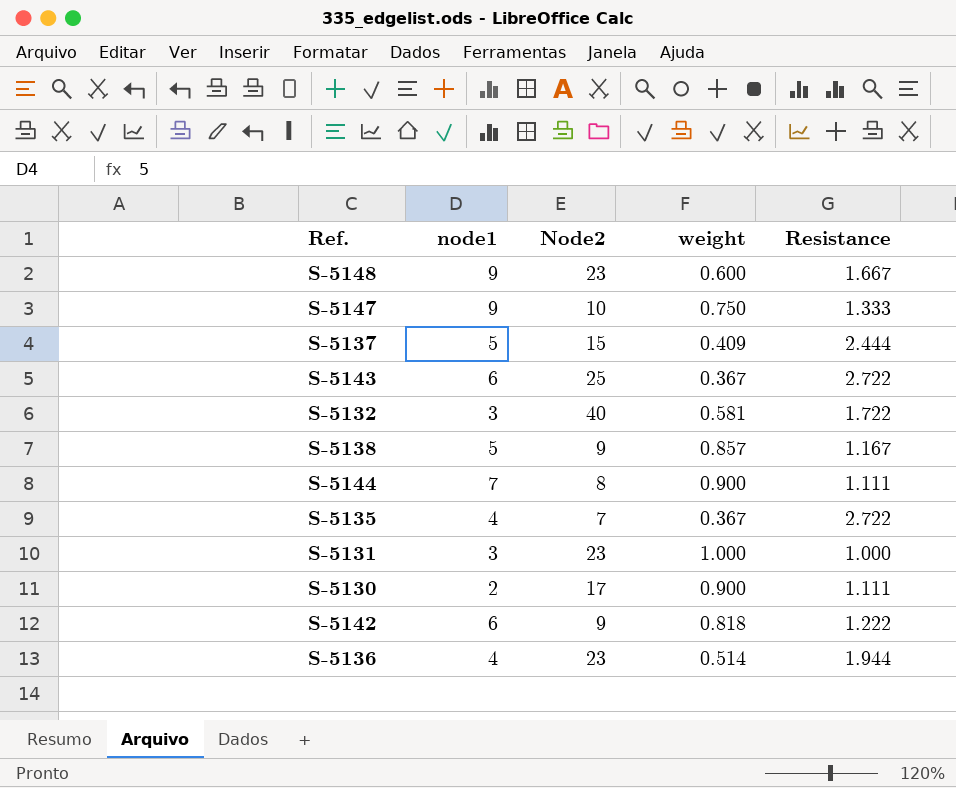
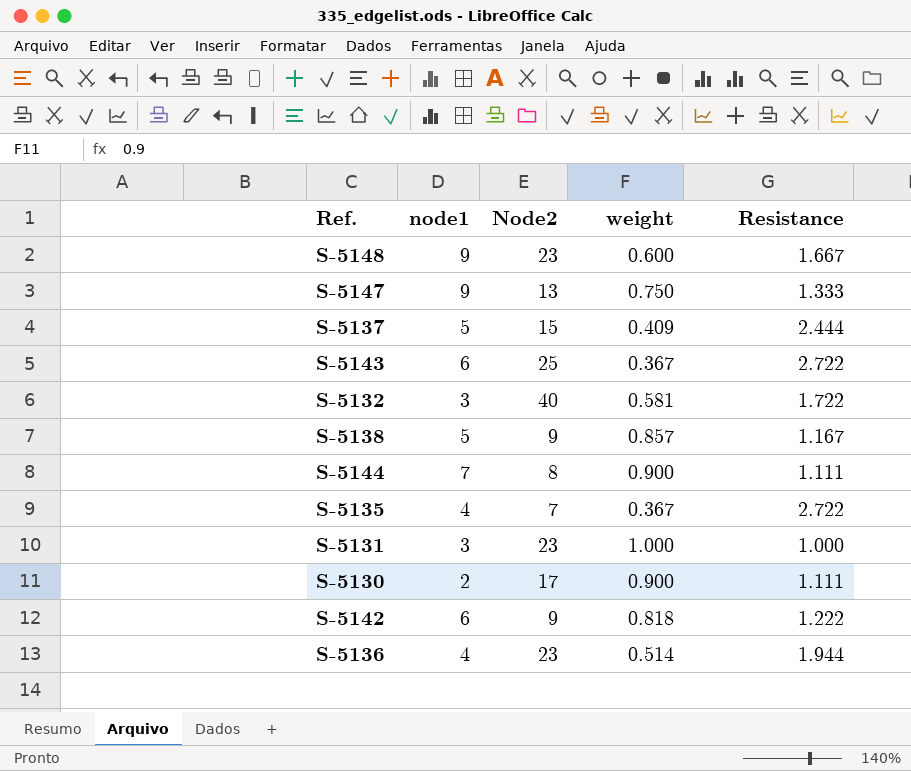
S-5147 | Node2: 10 -> 13

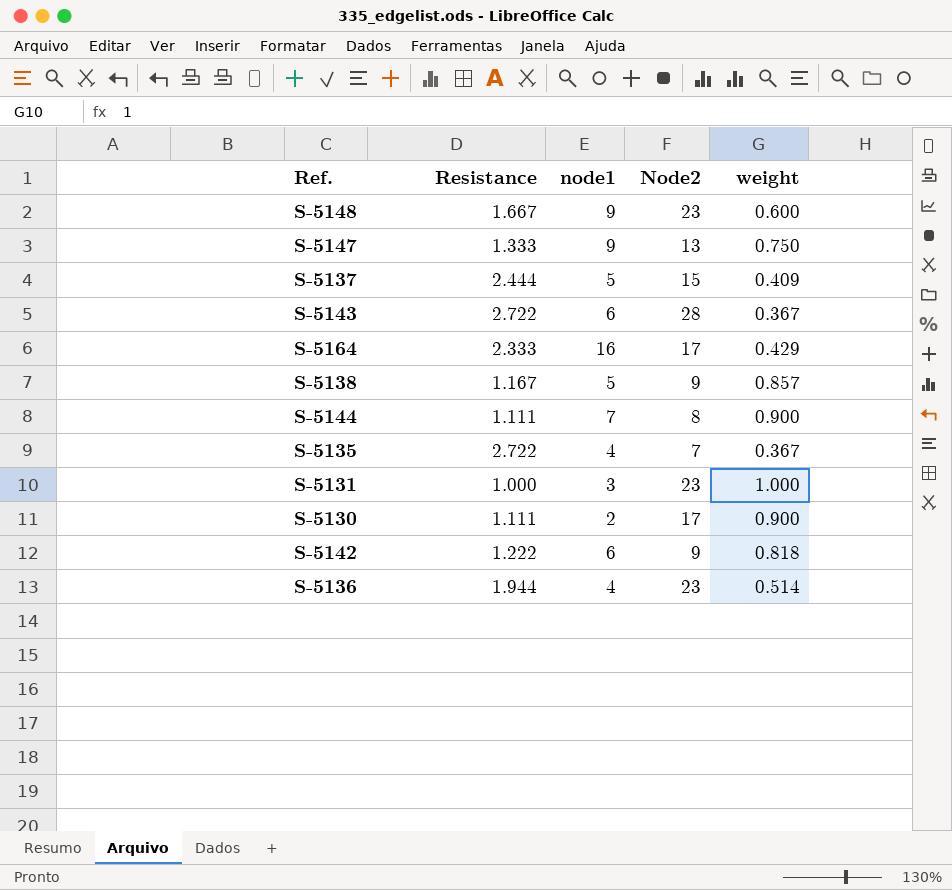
column Resistance | position: 5 -> 2
row S-5132: 3 | 40 | 0.581 | 1.722 -> none
S-5143 | Node2: 25 -> 28
row S-5164: none -> 2.333 | 16 | 17 | 0.429

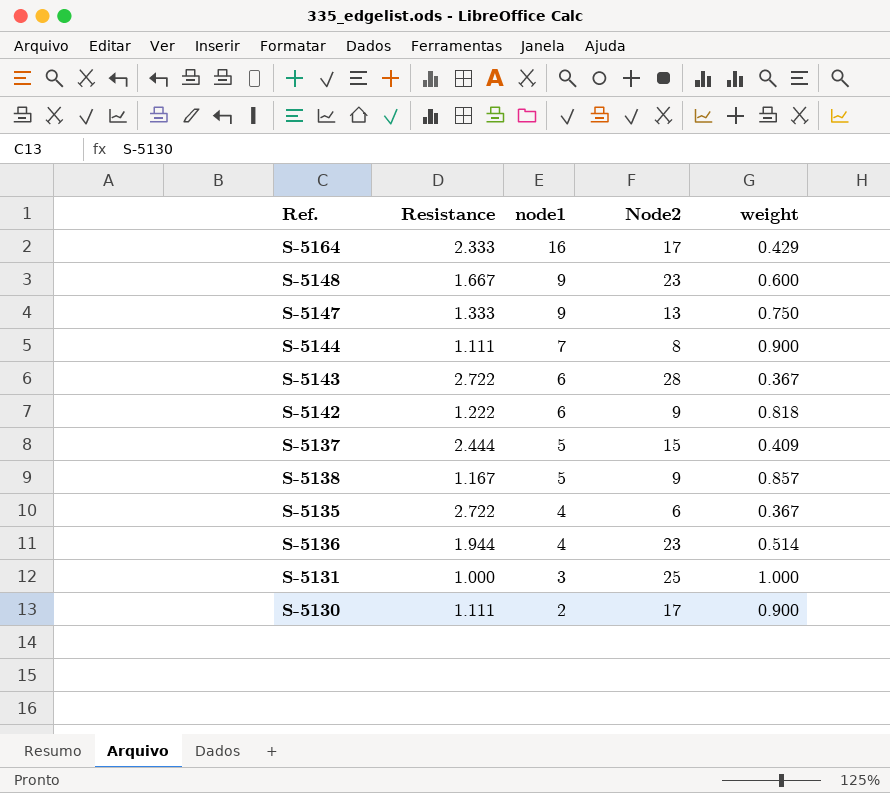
row order: none -> node1 descending
S-5135 | Node2: 7 -> 6
S-5131 | Node2: 23 -> 25

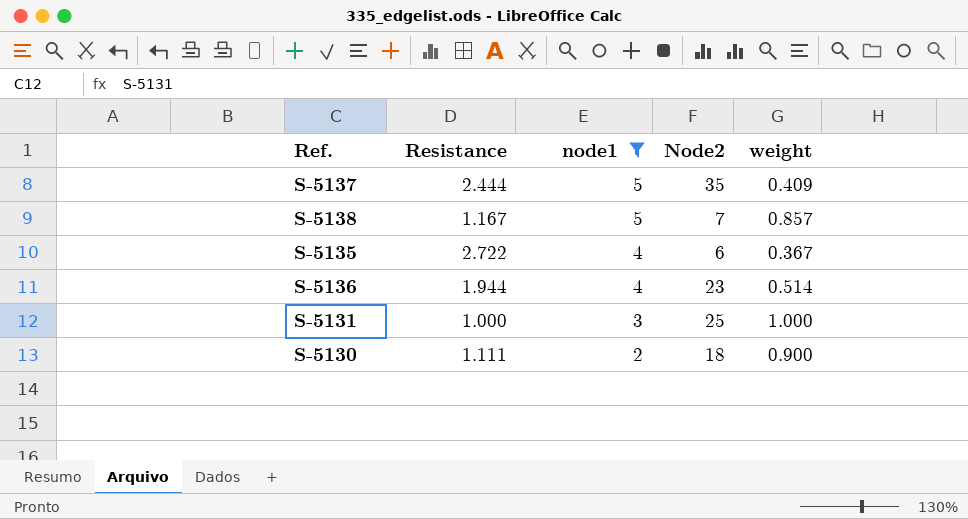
filter: none -> node1 <= 5
S-5137 | Node2: 15 -> 35
S-5138 | Node2: 9 -> 7
S-5130 | Node2: 17 -> 18

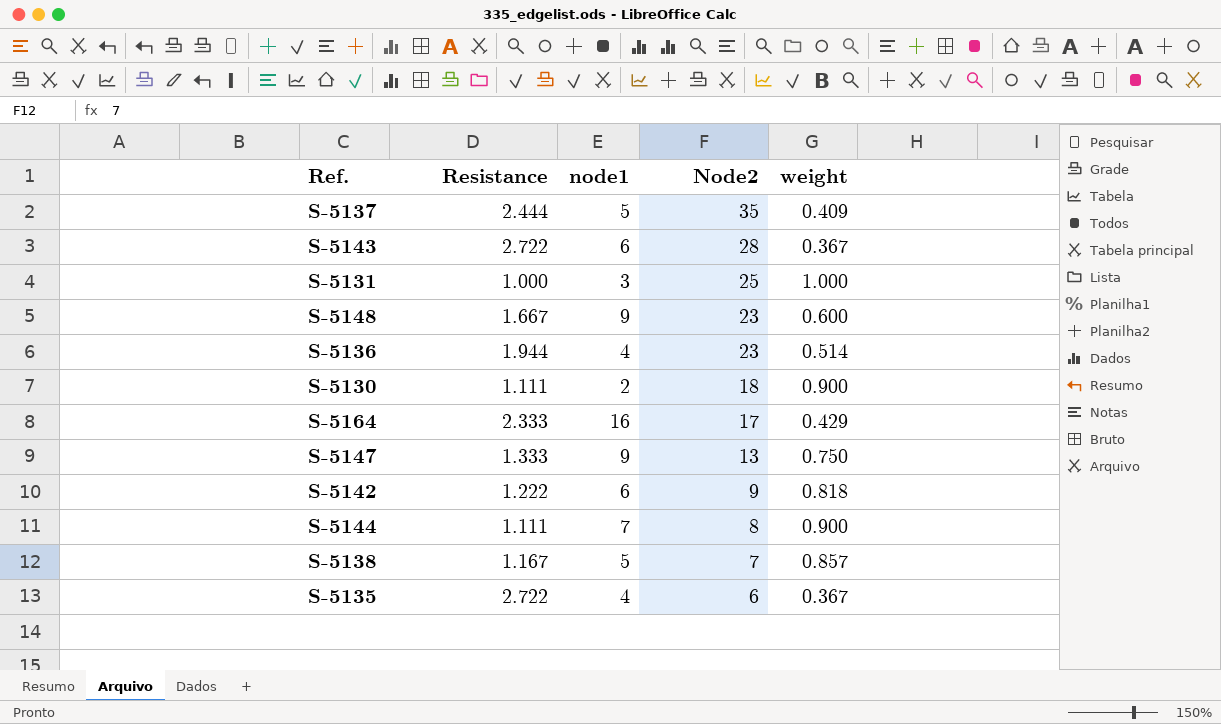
filter: node1 <= 5 -> none
row order: node1 descending -> Node2 descending

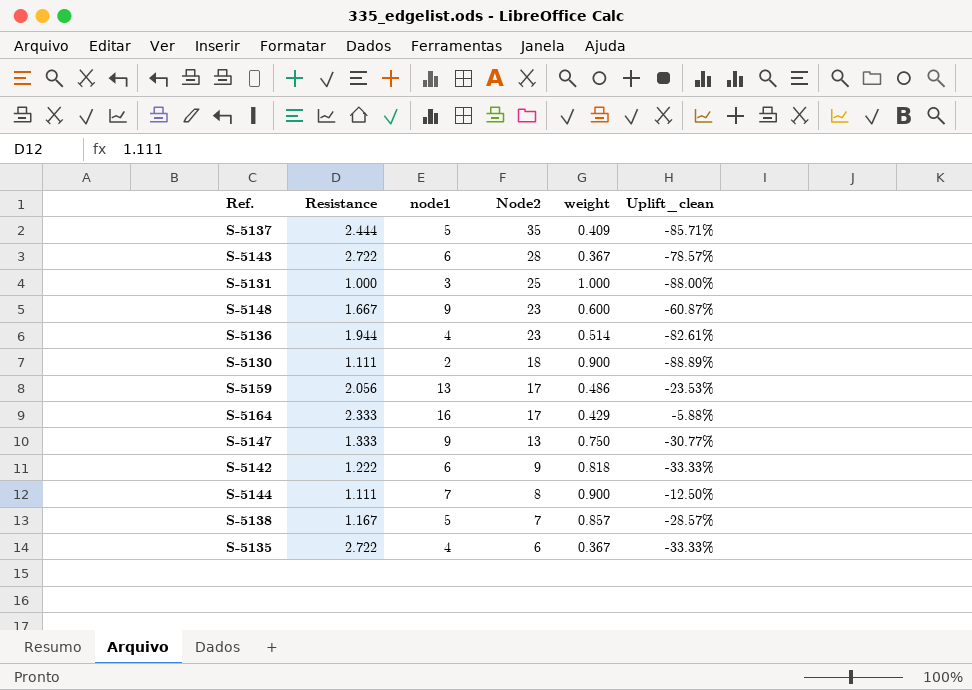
column Uplift_clean | formula: none -> ([node1] - [Node2]) / [Node2]
row S-5159: none -> 2.056 | 13 | 17 | 0.486 | -23.53%

